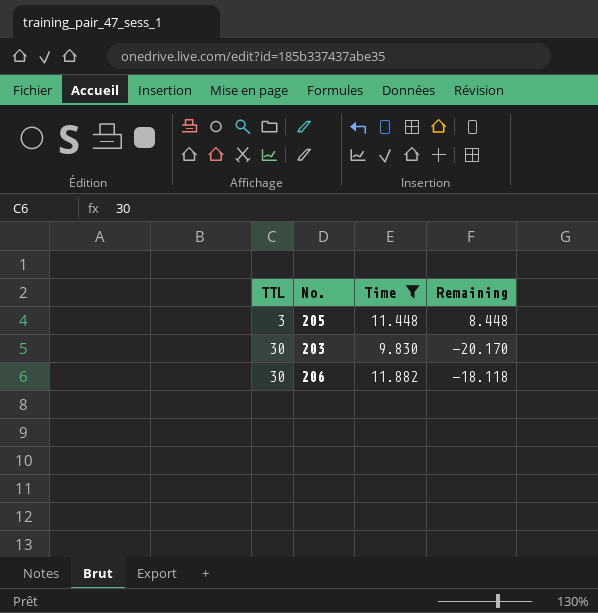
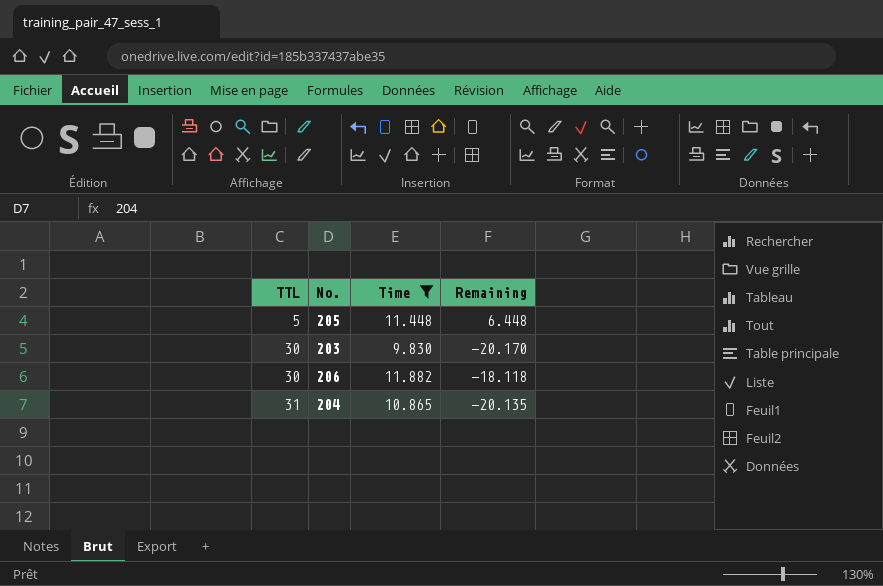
205 | TTL: 3 -> 5
205 | Remaining: 8.448 -> 6.448
row 204: none -> 31 | 10.865 | -20.135

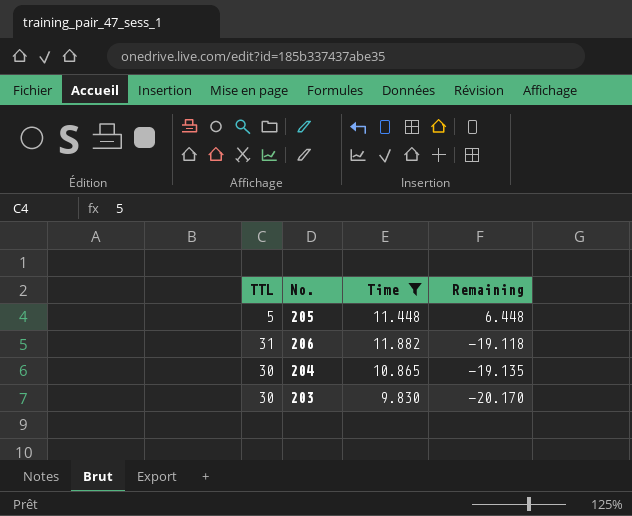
row order: TTL ascending -> Remaining descending
206 | TTL: 30 -> 31
206 | Remaining: -18.118 -> -19.118
204 | TTL: 31 -> 30
204 | Remaining: -20.135 -> -19.135

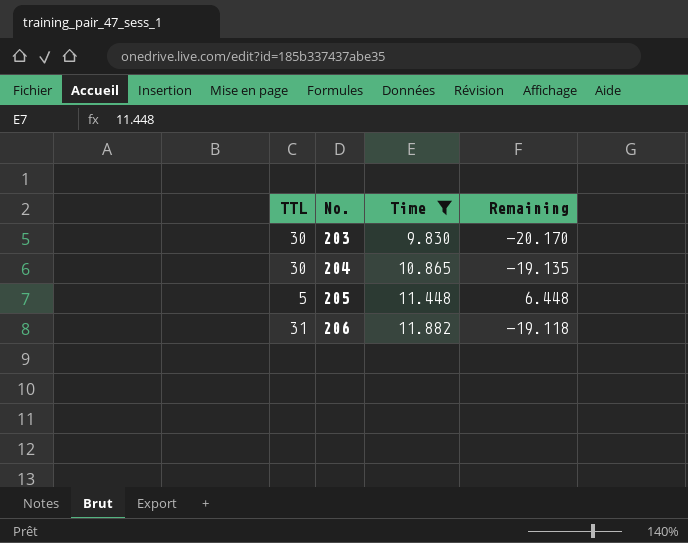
row order: Remaining descending -> No. ascending

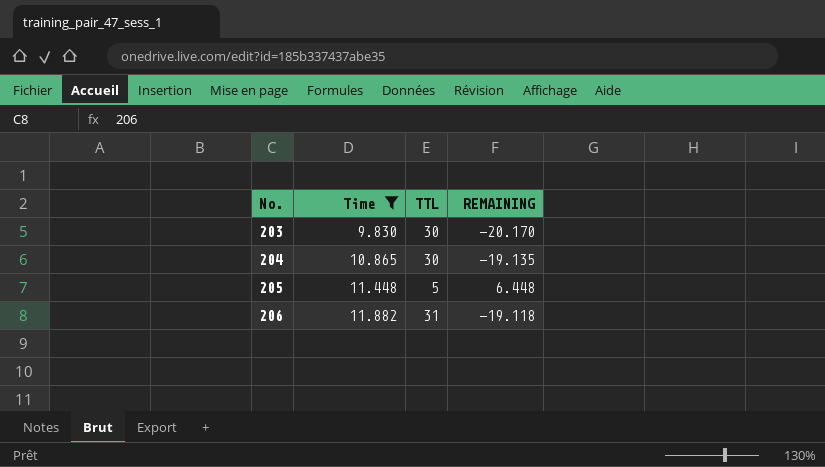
column TTL | position: 1 -> 3
column name: Remaining -> REMAINING

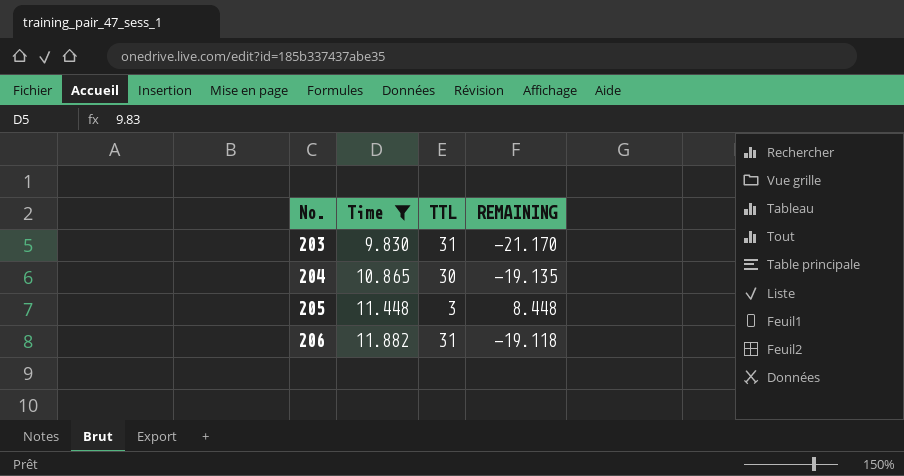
203 | TTL: 30 -> 31
203 | REMAINING: -20.170 -> -21.170
205 | TTL: 5 -> 3
205 | REMAINING: 6.448 -> 8.448

